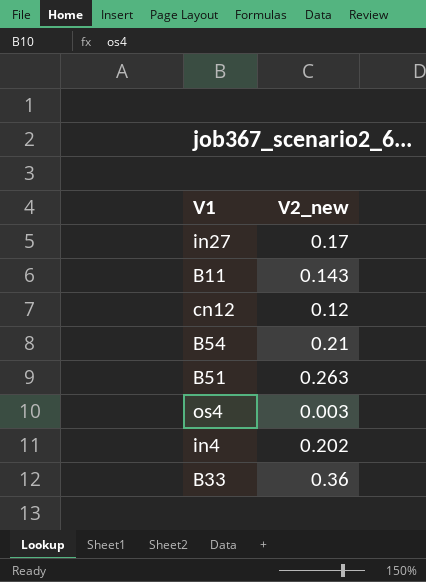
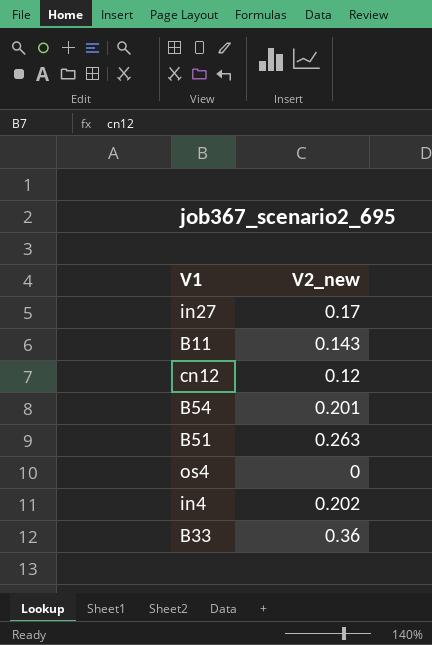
B54 | V2_new: 0.21 -> 0.201
os4 | V2_new: 0.003 -> 0

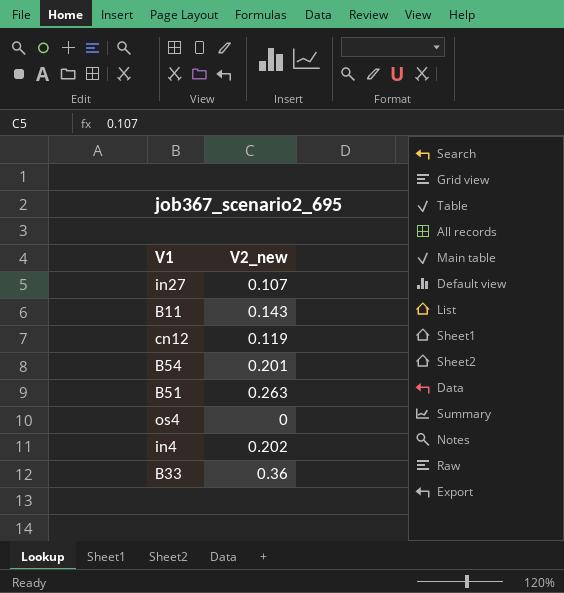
in27 | V2_new: 0.17 -> 0.107
cn12 | V2_new: 0.12 -> 0.119

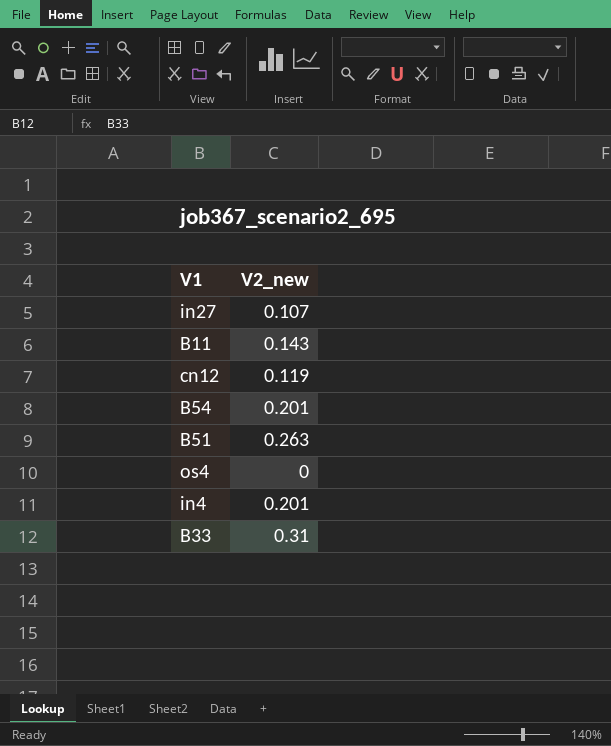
in4 | V2_new: 0.202 -> 0.201
B33 | V2_new: 0.36 -> 0.31

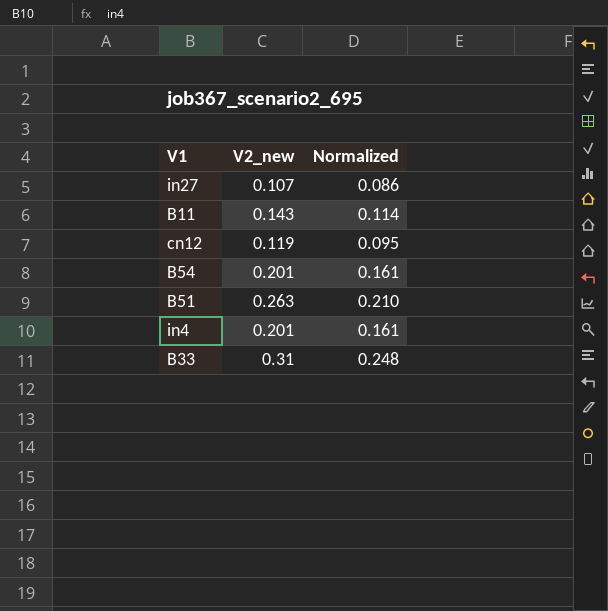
column Normalized | formula: none -> [V2_new] * 0.8
row os4: 0 -> none

